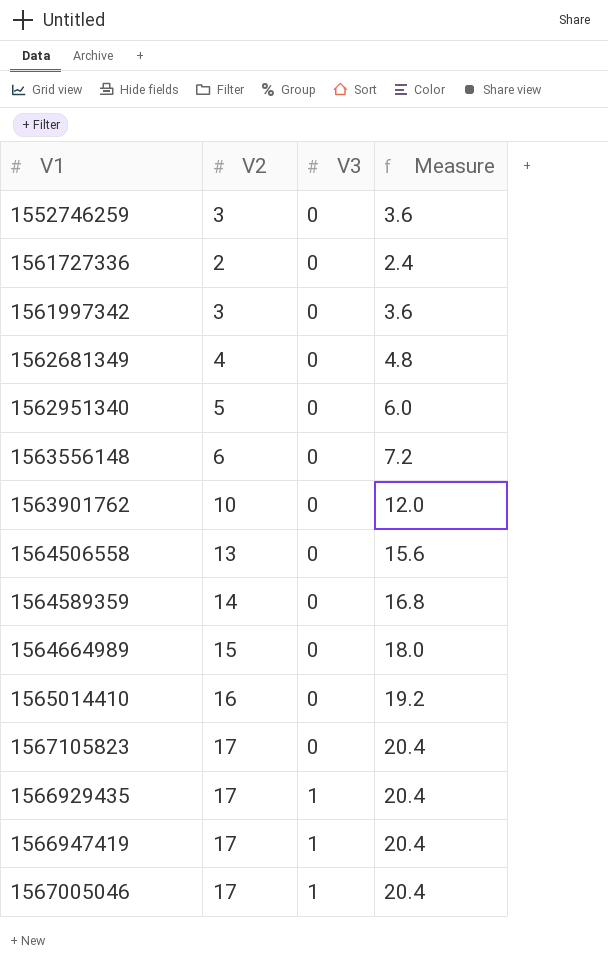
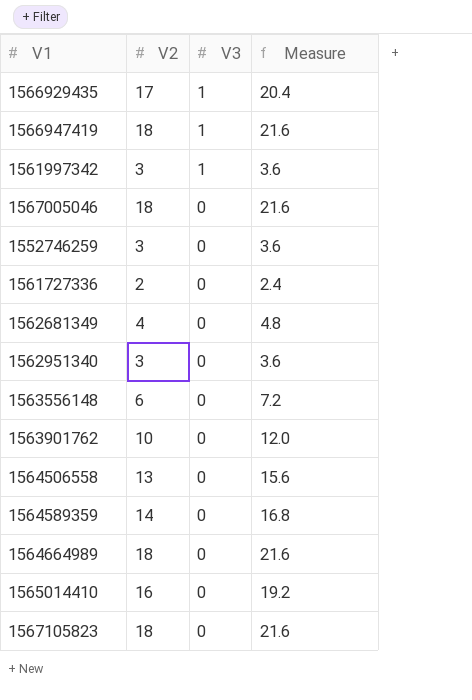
row order: V3 ascending -> V3 descending
1566947419 | V2: 17 -> 18
1566947419 | Measure: 20.4 -> 21.6
1561997342 | V3: 0 -> 1
1567005046 | V2: 17 -> 18
1567005046 | V3: 1 -> 0
1567005046 | Measure: 20.4 -> 21.6
1562951340 | V2: 5 -> 3
1562951340 | Measure: 6.0 -> 3.6
1564664989 | V2: 15 -> 18
1564664989 | Measure: 18.0 -> 21.6
1567105823 | V2: 17 -> 18
1567105823 | Measure: 20.4 -> 21.6

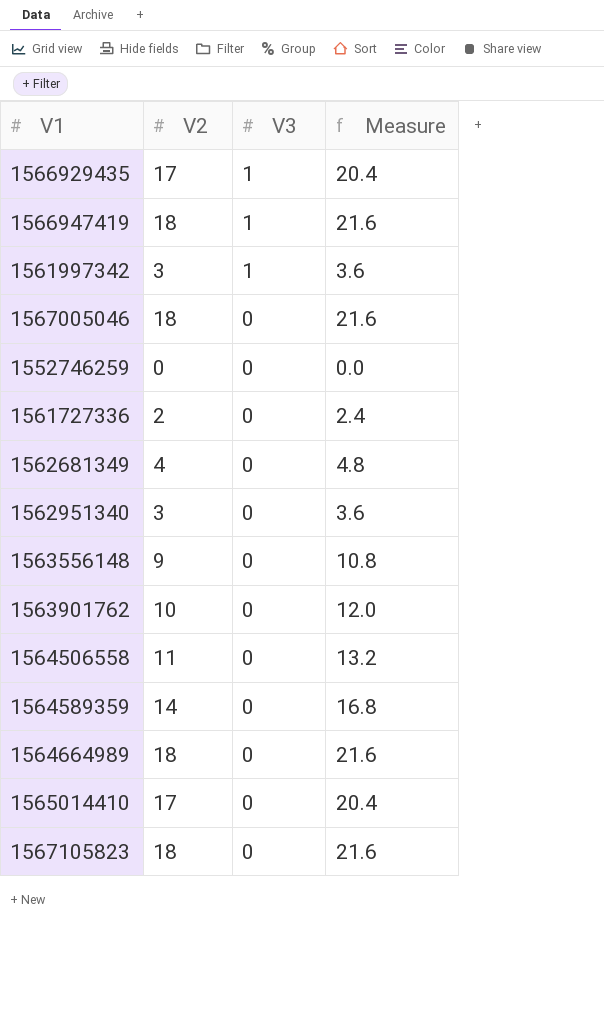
1552746259 | V2: 3 -> 0
1552746259 | Measure: 3.6 -> 0.0
1563556148 | V2: 6 -> 9
1563556148 | Measure: 7.2 -> 10.8
1564506558 | V2: 13 -> 11
1564506558 | Measure: 15.6 -> 13.2
1565014410 | V2: 16 -> 17
1565014410 | Measure: 19.2 -> 20.4

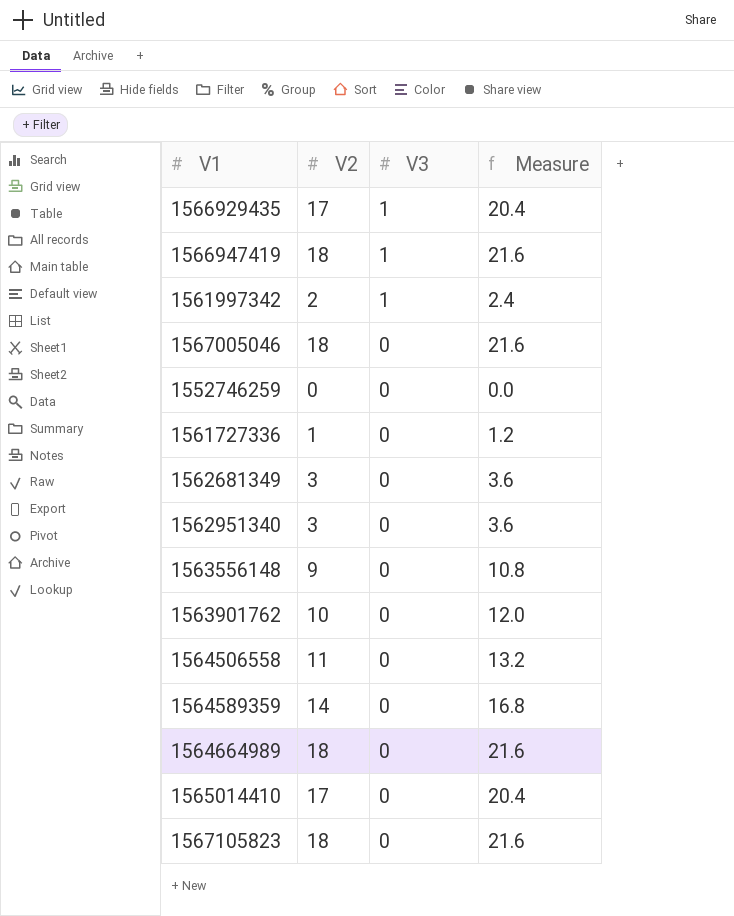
1561997342 | V2: 3 -> 2
1561997342 | Measure: 3.6 -> 2.4
1561727336 | V2: 2 -> 1
1561727336 | Measure: 2.4 -> 1.2
1562681349 | V2: 4 -> 3
1562681349 | Measure: 4.8 -> 3.6

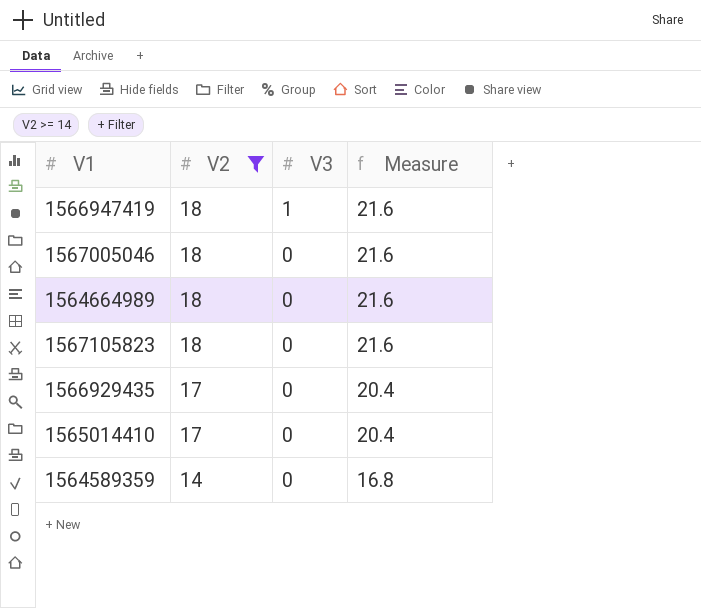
filter: none -> V2 >= 14
row order: V3 descending -> V2 descending
1566929435 | V3: 1 -> 0

